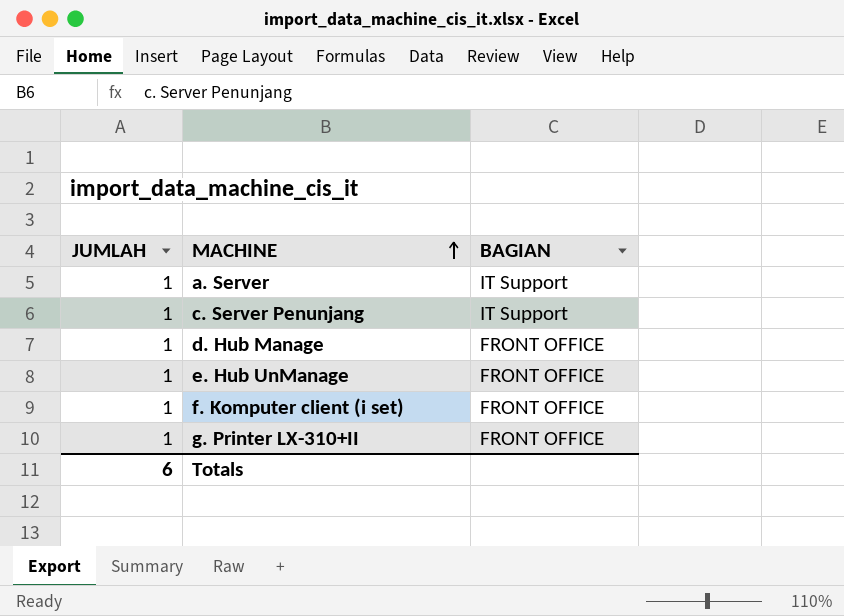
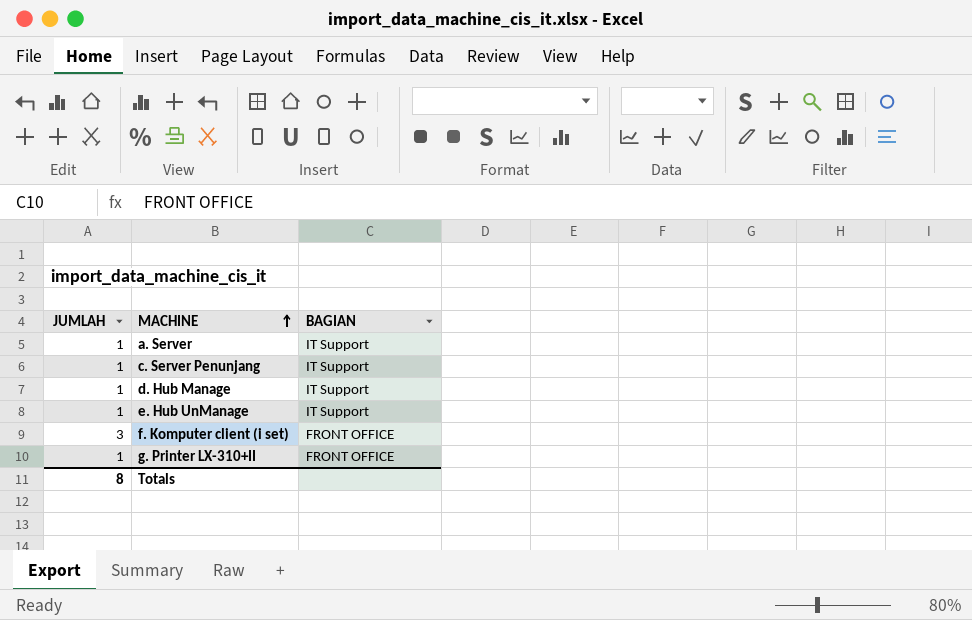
d. Hub Manage | BAGIAN: FRONT OFFICE -> IT Support
e. Hub UnManage | BAGIAN: FRONT OFFICE -> IT Support
f. Komputer client (i set) | JUMLAH: 1 -> 3
Totals | JUMLAH: 6 -> 8

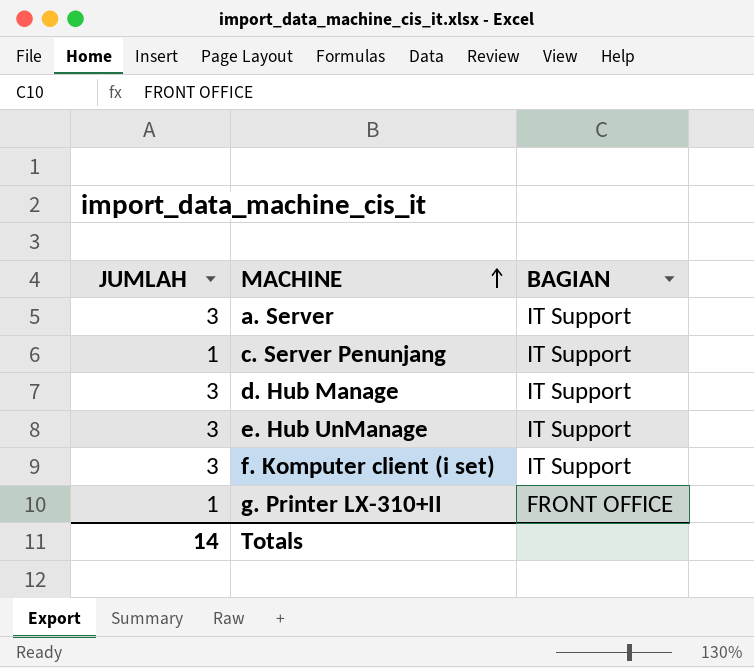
a. Server | JUMLAH: 1 -> 3
d. Hub Manage | JUMLAH: 1 -> 3
e. Hub UnManage | JUMLAH: 1 -> 3
f. Komputer client (i set) | BAGIAN: FRONT OFFICE -> IT Support
Totals | JUMLAH: 8 -> 14

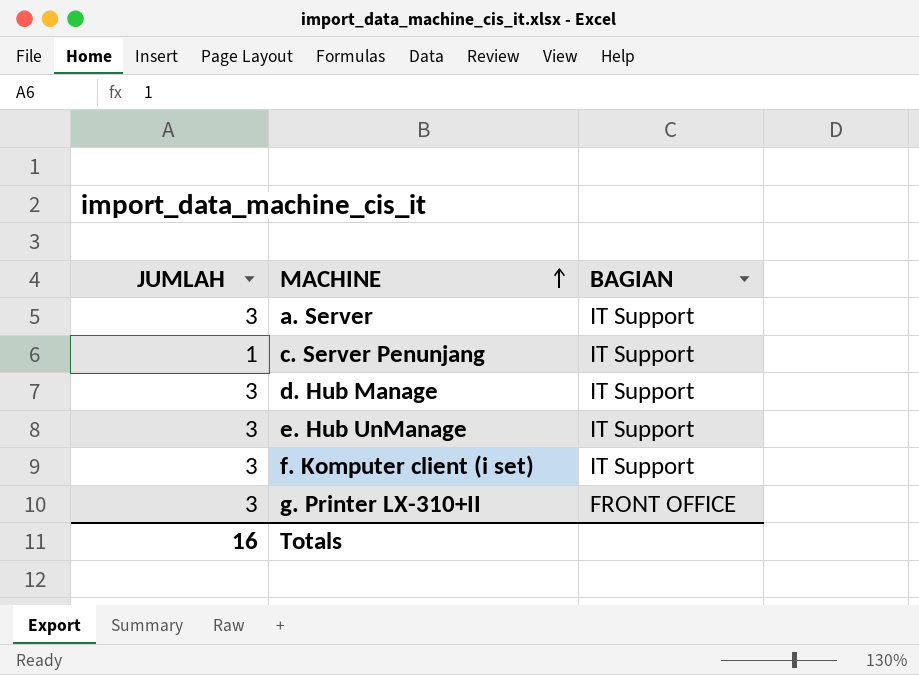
g. Printer LX-310+II | JUMLAH: 1 -> 3
Totals | JUMLAH: 14 -> 16

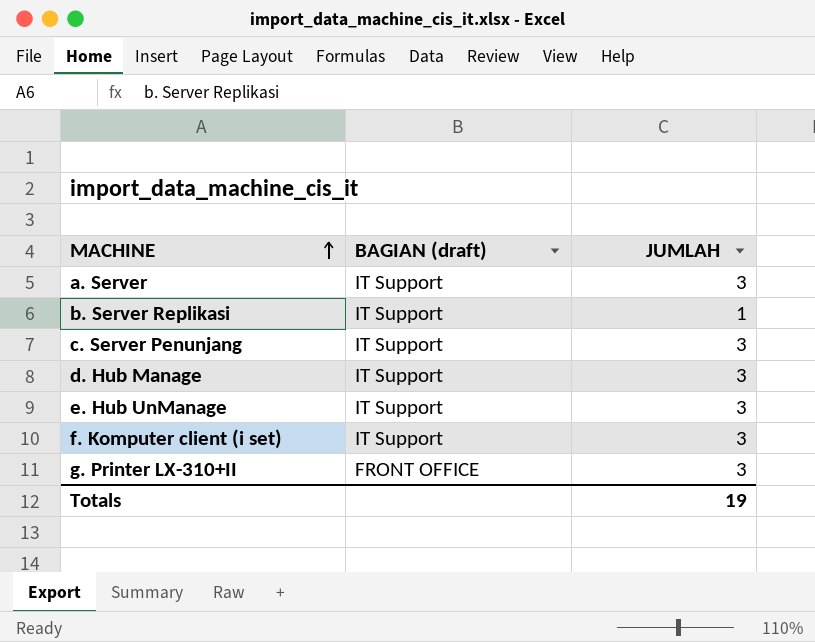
column name: BAGIAN -> BAGIAN (draft)
column JUMLAH | position: 1 -> 3
row b. Server Replikasi: none -> IT Support | 1
c. Server Penunjang | JUMLAH: 1 -> 3
Totals | JUMLAH: 16 -> 19

